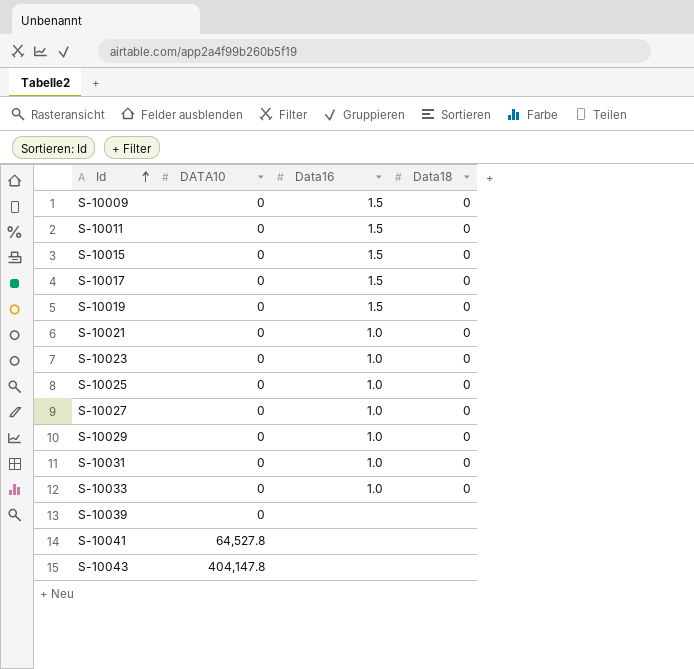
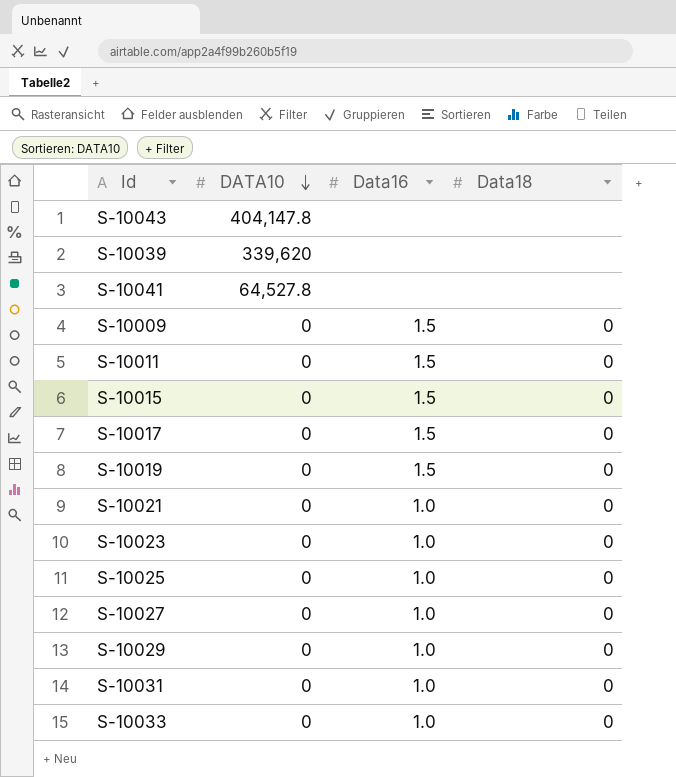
row order: Id ascending -> DATA10 descending
S-10039 | DATA10: 0 -> 339,620

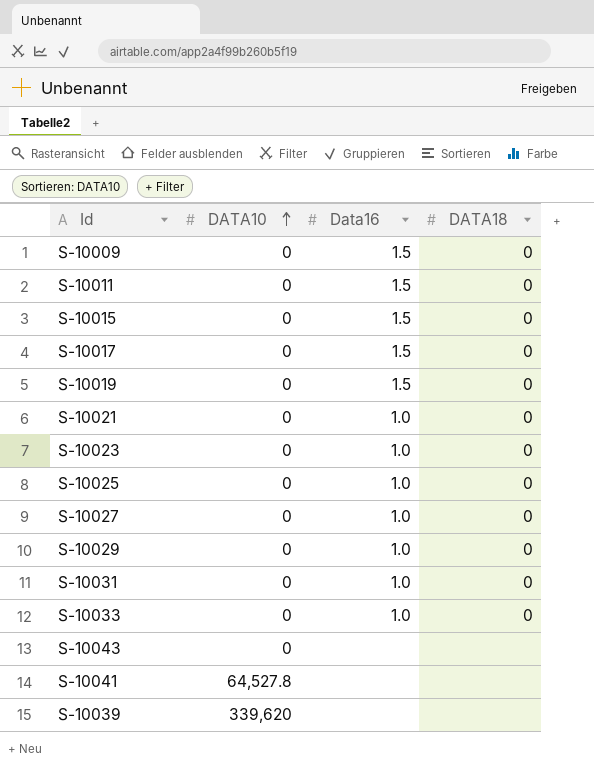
row order: DATA10 descending -> DATA10 ascending
column name: Data18 -> DATA18
S-10043 | DATA10: 404,147.8 -> 0

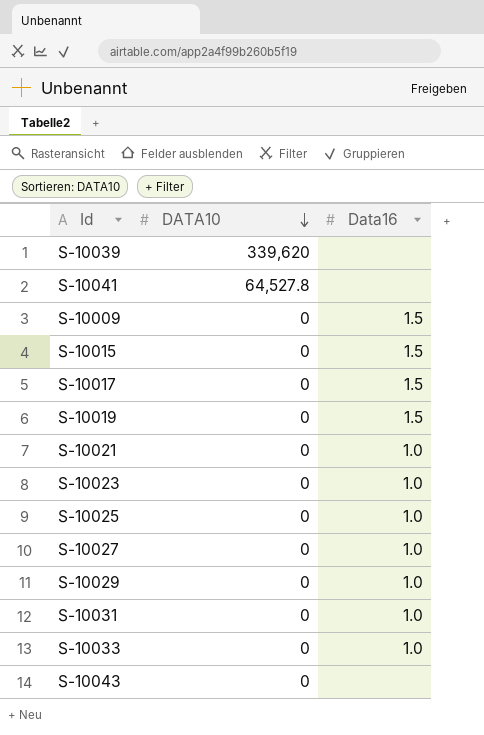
row order: DATA10 ascending -> DATA10 descending
column DATA18 | position: 4 -> none
row S-10011: 0 | 1.5 | 0 -> none

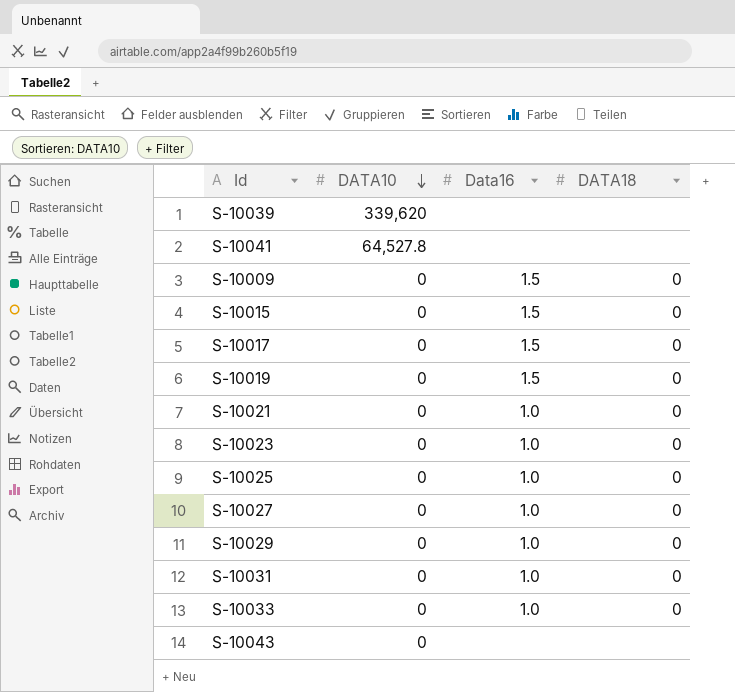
column DATA18 | position: none -> 4

